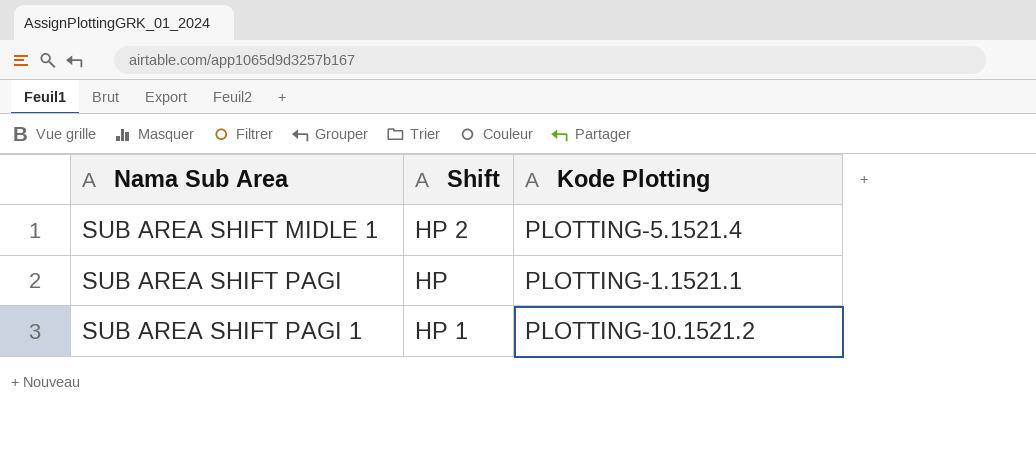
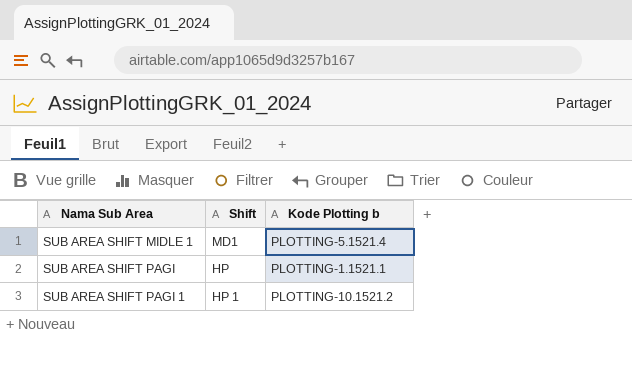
column name: Kode Plotting -> Kode Plotting b
SUB AREA SHIFT MIDLE 1 | Shift: HP 2 -> MD1

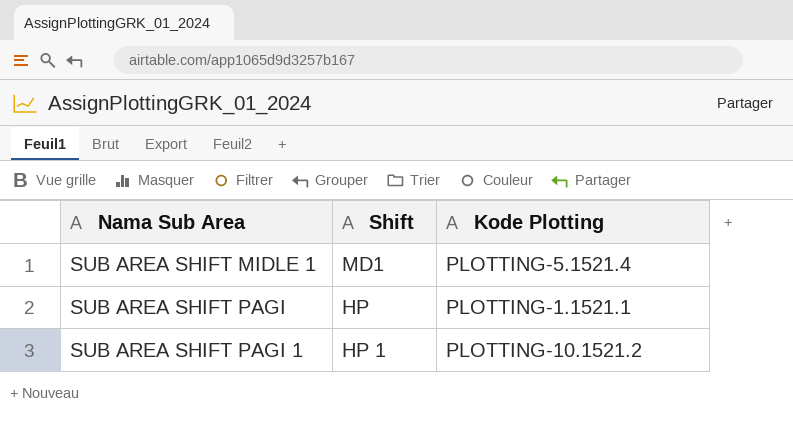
column name: Kode Plotting b -> Kode Plotting

